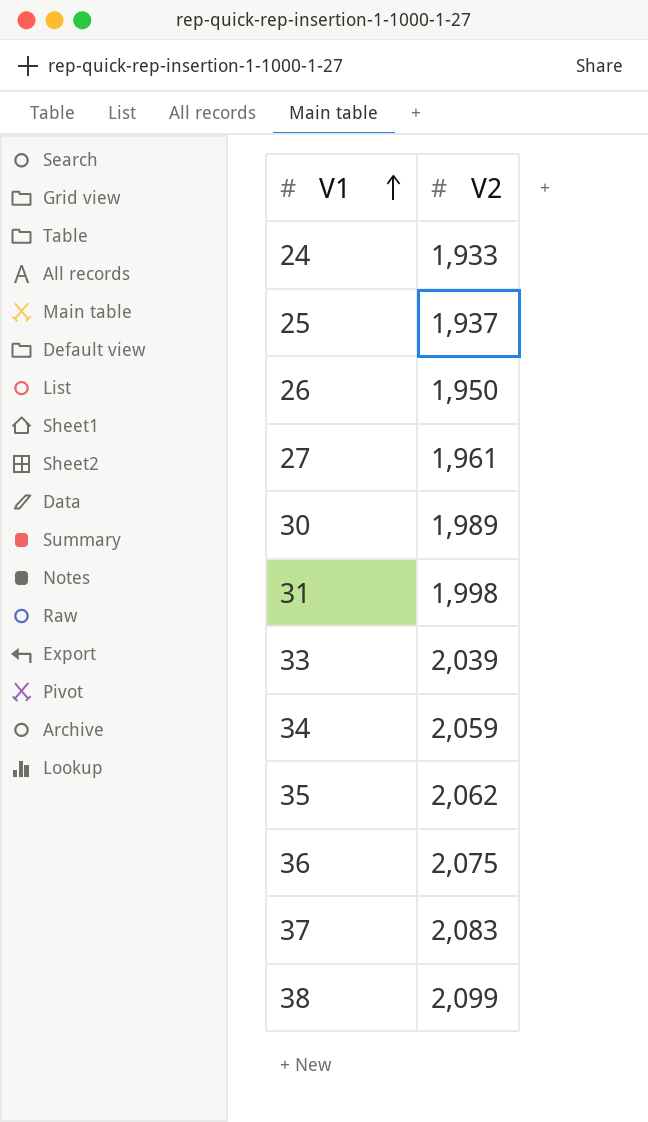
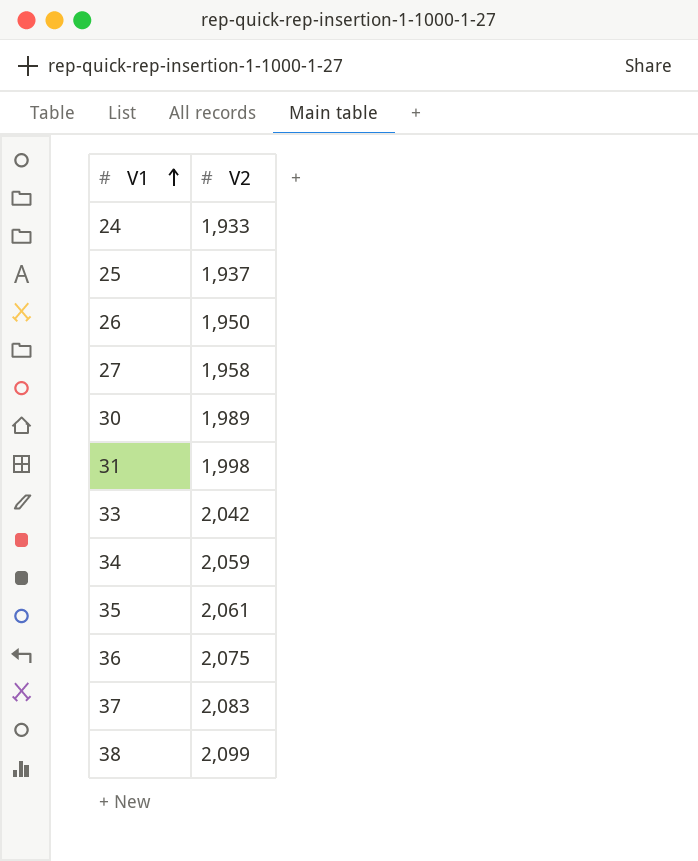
27 | V2: 1,961 -> 1,958
33 | V2: 2,039 -> 2,042
35 | V2: 2,062 -> 2,061

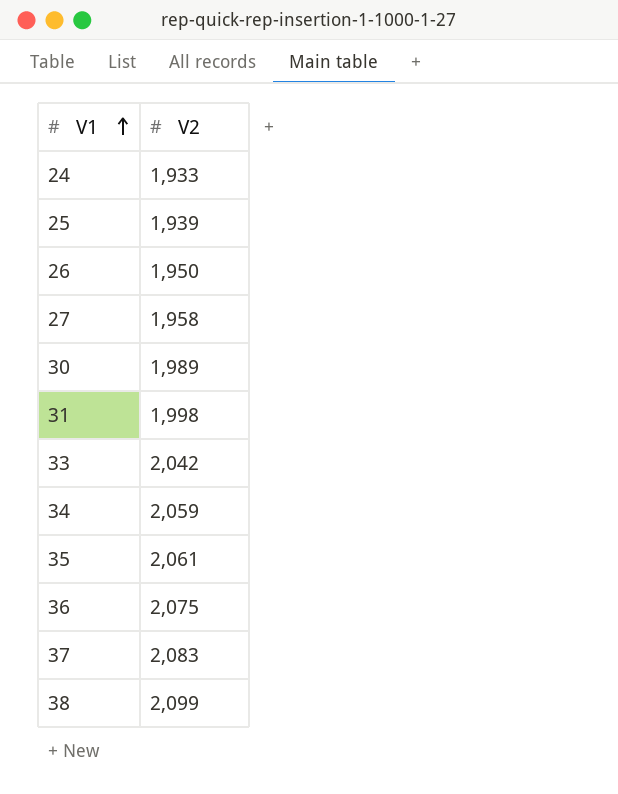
25 | V2: 1,937 -> 1,939

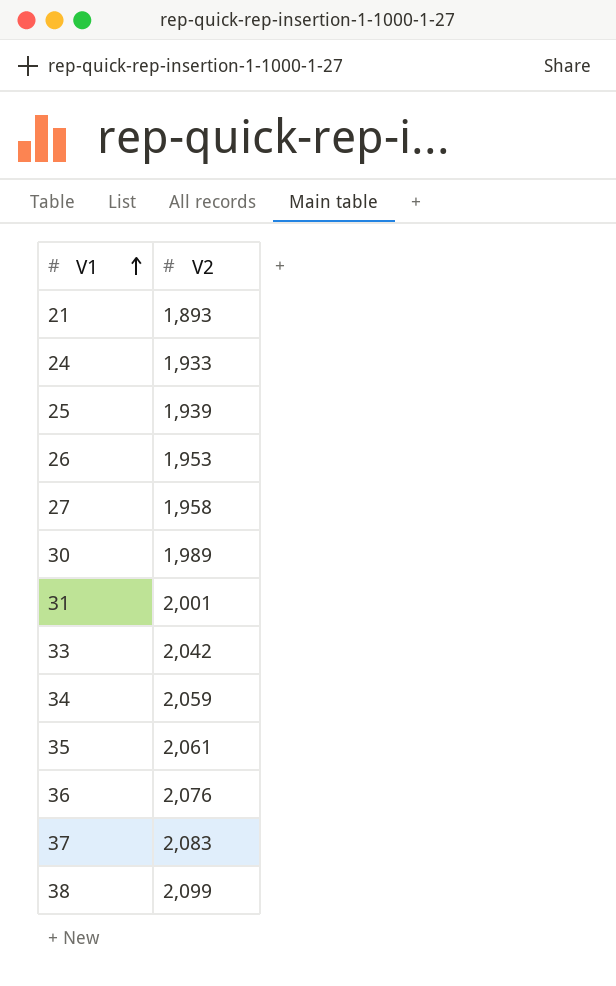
row 21: none -> 1,893
26 | V2: 1,950 -> 1,953
31 | V2: 1,998 -> 2,001
36 | V2: 2,075 -> 2,076

